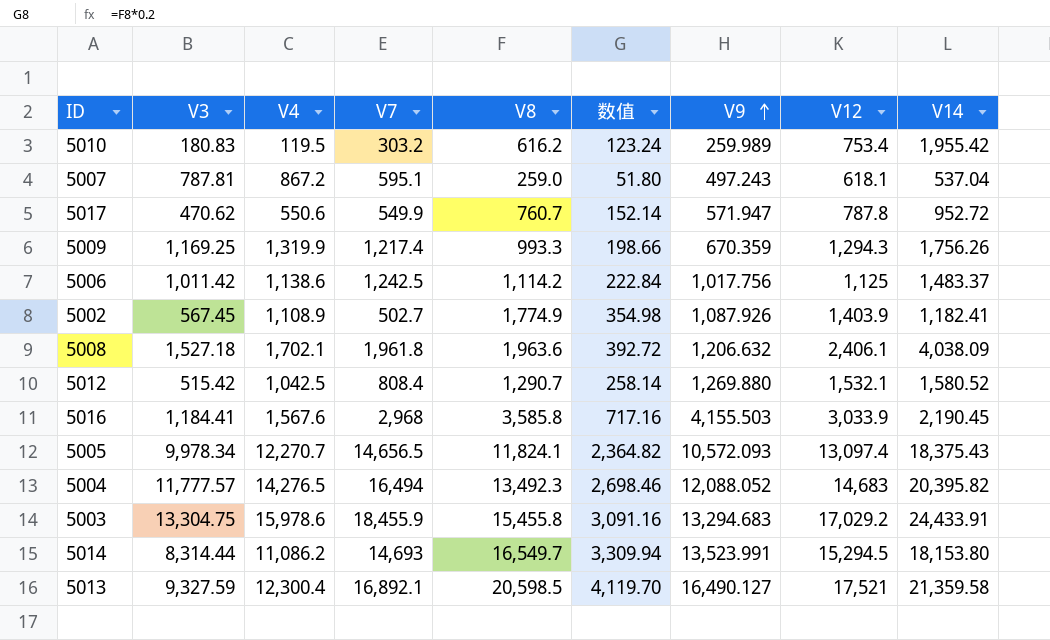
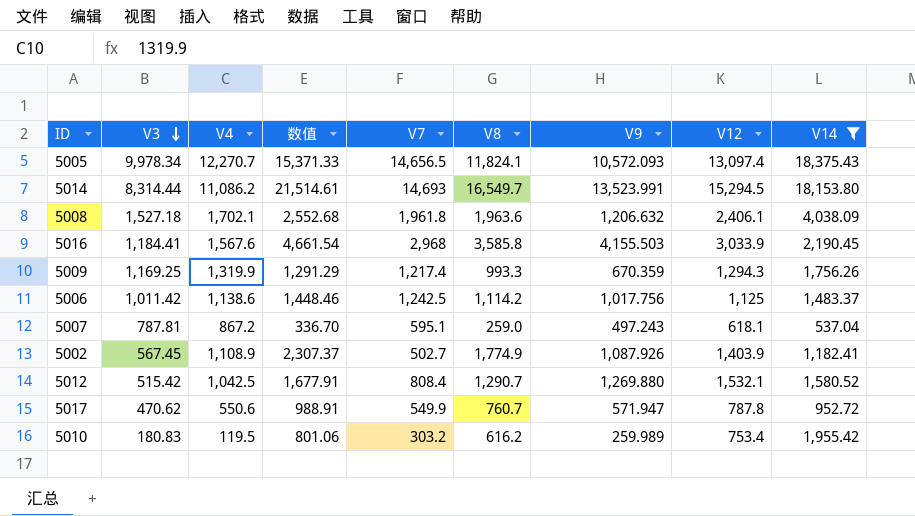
filter: none -> V14 <= 18,375.43
row order: V9 ascending -> V3 descending
column 数值 | formula: [V8] * 0.2 -> [V8] * 1.3
column 数值 | position: 6 -> 4

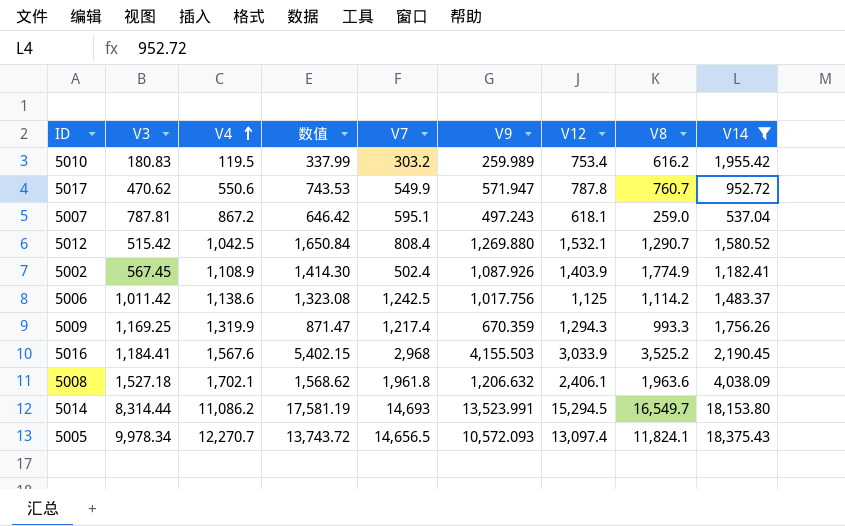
row order: V3 descending -> V4 ascending
column 数值 | formula: [V8] * 1.3 -> [V9] * 1.3
column V8 | position: 6 -> 8
5002 | V7: 502.7 -> 502.4
5016 | V8: 3,585.8 -> 3,525.2

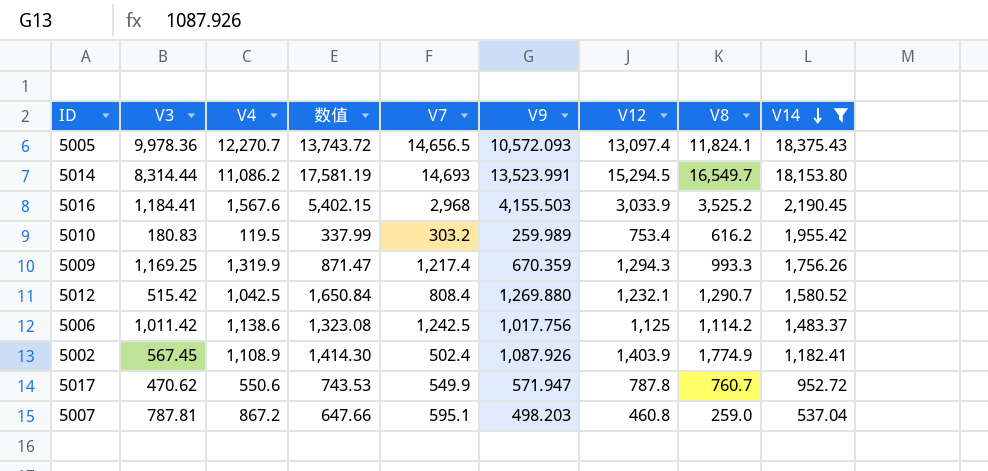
row order: V4 ascending -> V14 descending
row 5008: 1,527.18 | 1,702.1 | 1,568.62 | 1,961.8 | 1,206.632 | 2,406.1 | 1,963.6 | 4,038.09 -> none
5005 | V3: 9,978.34 -> 9,978.36
5012 | V12: 1,532.1 -> 1,232.1
5007 | 数值: 646.42 -> 647.66
5007 | V9: 497.243 -> 498.203
5007 | V12: 618.1 -> 460.8

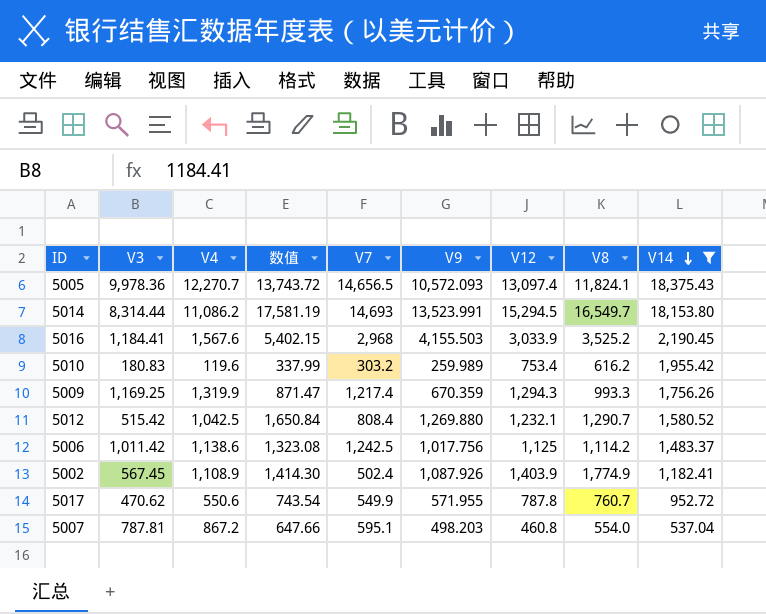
5010 | V4: 119.5 -> 119.6
5017 | 数值: 743.53 -> 743.54
5017 | V9: 571.947 -> 571.955
5007 | V8: 259.0 -> 554.0

